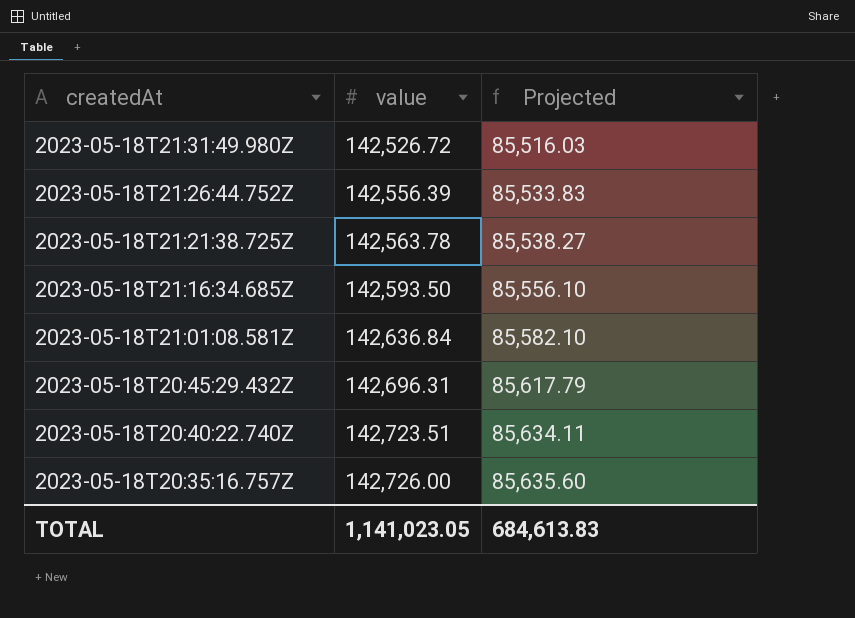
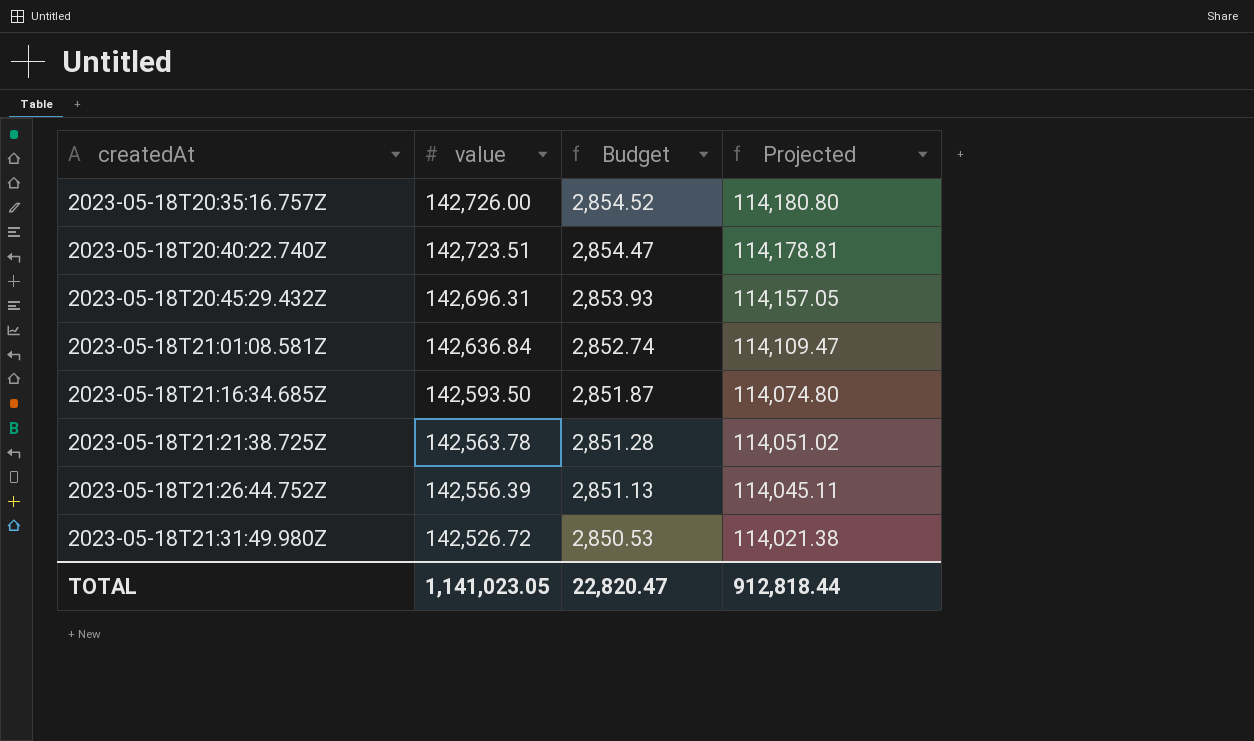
row order: createdAt descending -> createdAt ascending
column Budget | formula: none -> [value] * 0.02
column Projected | formula: [value] * 0.6 -> [value] * 0.8
TOTAL | Projected: 684,613.83 -> 912,818.44

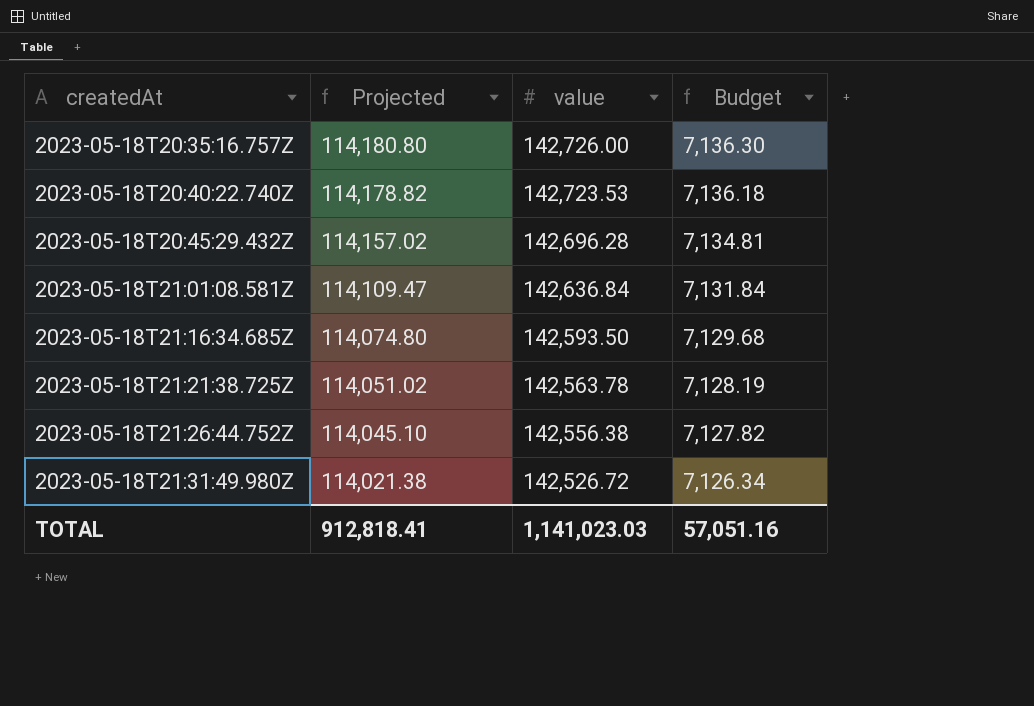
column Projected | position: 4 -> 2
column Budget | formula: [value] * 0.02 -> [value] * 0.05
2023-05-18T20:40:22.740Z | Projected: 114,178.81 -> 114,178.82
2023-05-18T20:40:22.740Z | value: 142,723.51 -> 142,723.53
2023-05-18T20:45:29.432Z | Projected: 114,157.05 -> 114,157.02
2023-05-18T20:45:29.432Z | value: 142,696.31 -> 142,696.28
2023-05-18T21:26:44.752Z | Projected: 114,045.11 -> 114,045.10
2023-05-18T21:26:44.752Z | value: 142,556.39 -> 142,556.38
TOTAL | Projected: 912,818.44 -> 912,818.41
TOTAL | value: 1,141,023.05 -> 1,141,023.03
TOTAL | Budget: 22,820.47 -> 57,051.16

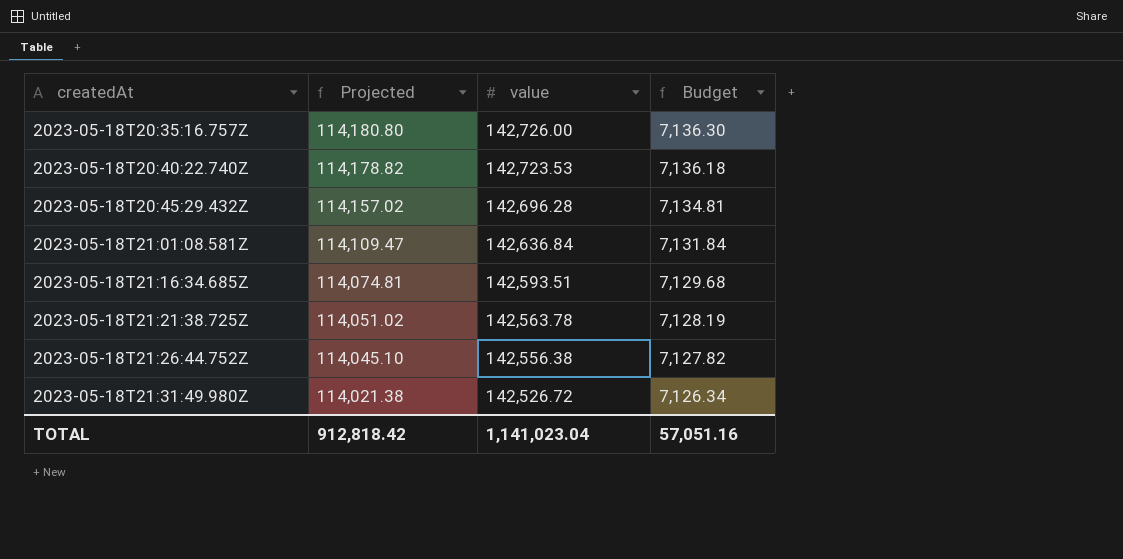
2023-05-18T21:16:34.685Z | Projected: 114,074.80 -> 114,074.81
2023-05-18T21:16:34.685Z | value: 142,593.50 -> 142,593.51
TOTAL | Projected: 912,818.41 -> 912,818.42
TOTAL | value: 1,141,023.03 -> 1,141,023.04

